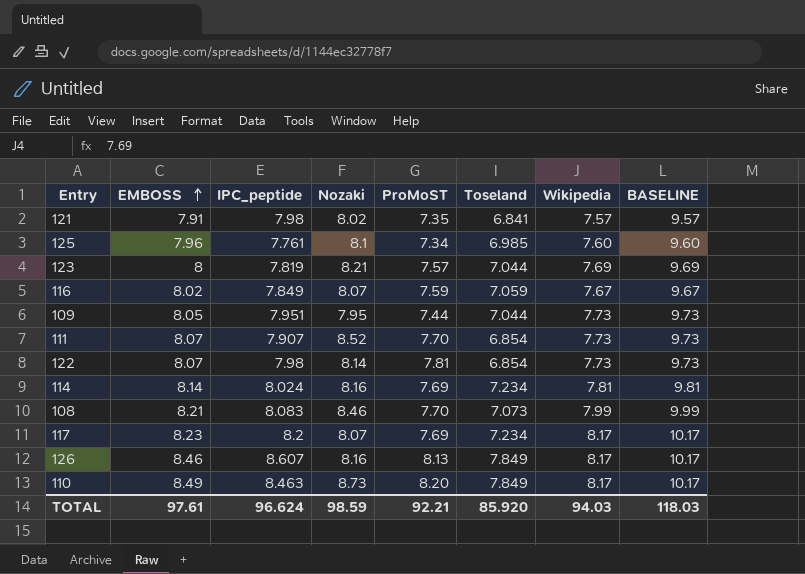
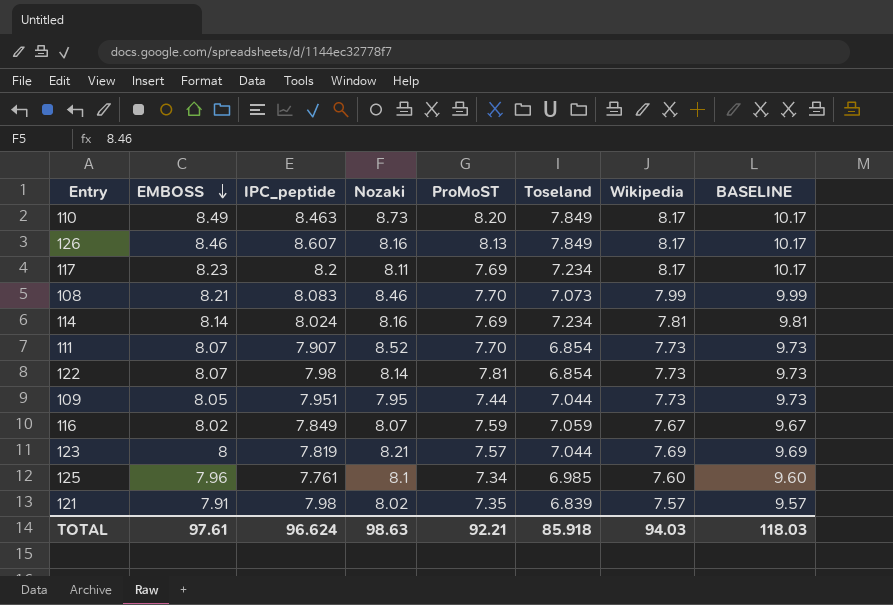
row order: EMBOSS ascending -> EMBOSS descending
117 | Nozaki: 8.07 -> 8.11
121 | Toseland: 6.841 -> 6.839
TOTAL | Nozaki: 98.59 -> 98.63
TOTAL | Toseland: 85.920 -> 85.918

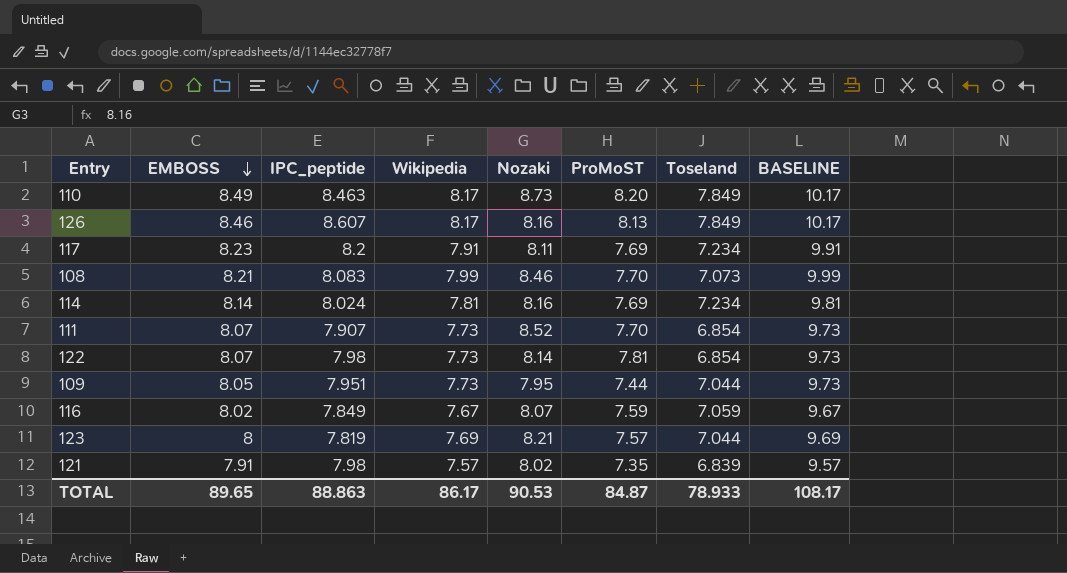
column Wikipedia | position: 7 -> 4
row 125: 7.96 | 7.761 | 8.1 | 7.34 | 6.985 | 7.60 | 9.60 -> none
117 | Wikipedia: 8.17 -> 7.91
117 | BASELINE: 10.17 -> 9.91
TOTAL | EMBOSS: 97.61 -> 89.65
TOTAL | IPC_peptide: 96.624 -> 88.863
TOTAL | Wikipedia: 94.03 -> 86.17
TOTAL | Nozaki: 98.63 -> 90.53
TOTAL | ProMoST: 92.21 -> 84.87
TOTAL | Toseland: 85.918 -> 78.933
TOTAL | BASELINE: 118.03 -> 108.17

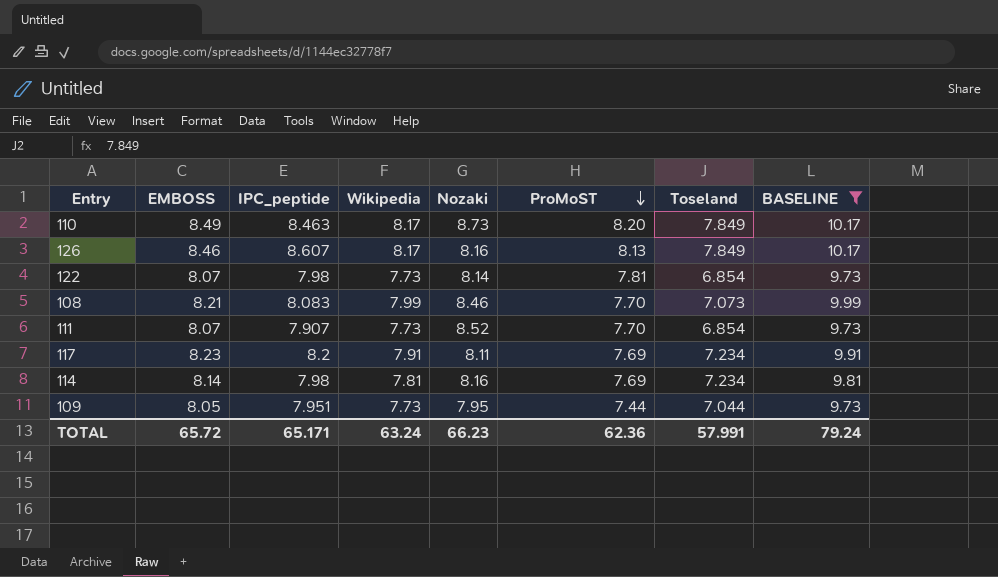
filter: none -> BASELINE >= 9.73
row order: EMBOSS descending -> ProMoST descending
114 | IPC_peptide: 8.024 -> 7.98
TOTAL | EMBOSS: 89.65 -> 65.72
TOTAL | IPC_peptide: 88.863 -> 65.171
TOTAL | Wikipedia: 86.17 -> 63.24
TOTAL | Nozaki: 90.53 -> 66.23
TOTAL | ProMoST: 84.87 -> 62.36
TOTAL | Toseland: 78.933 -> 57.991
TOTAL | BASELINE: 108.17 -> 79.24

